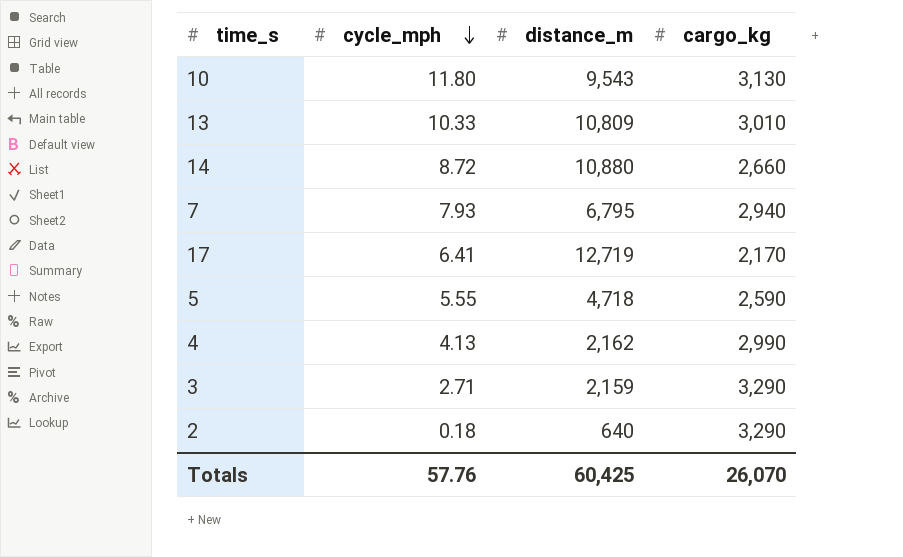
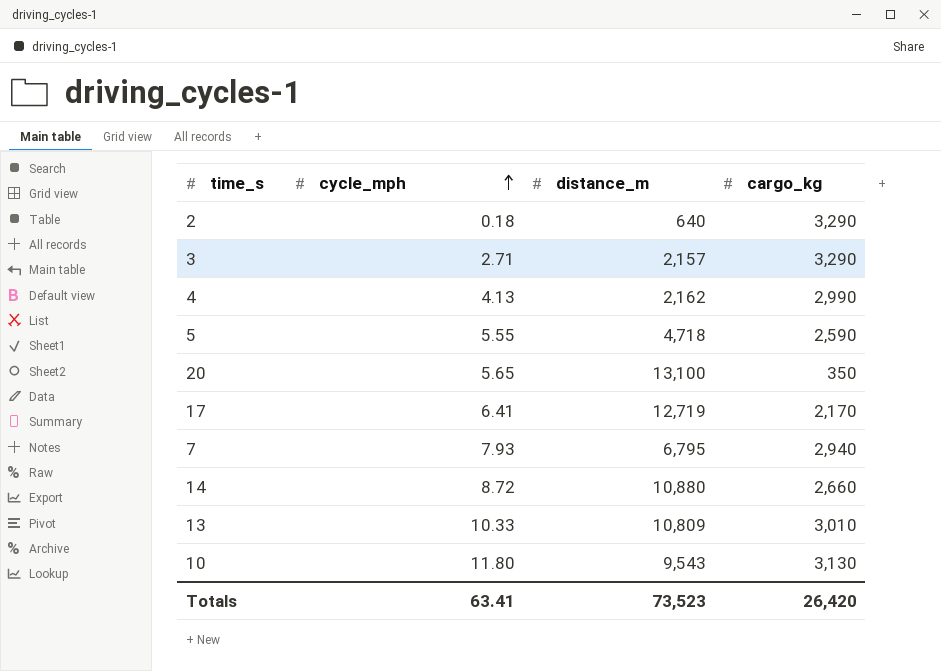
row order: cycle_mph descending -> cycle_mph ascending
3 | distance_m: 2,159 -> 2,157
row 20: none -> 5.65 | 13,100 | 350
Totals | cycle_mph: 57.76 -> 63.41
Totals | distance_m: 60,425 -> 73,523
Totals | cargo_kg: 26,070 -> 26,420

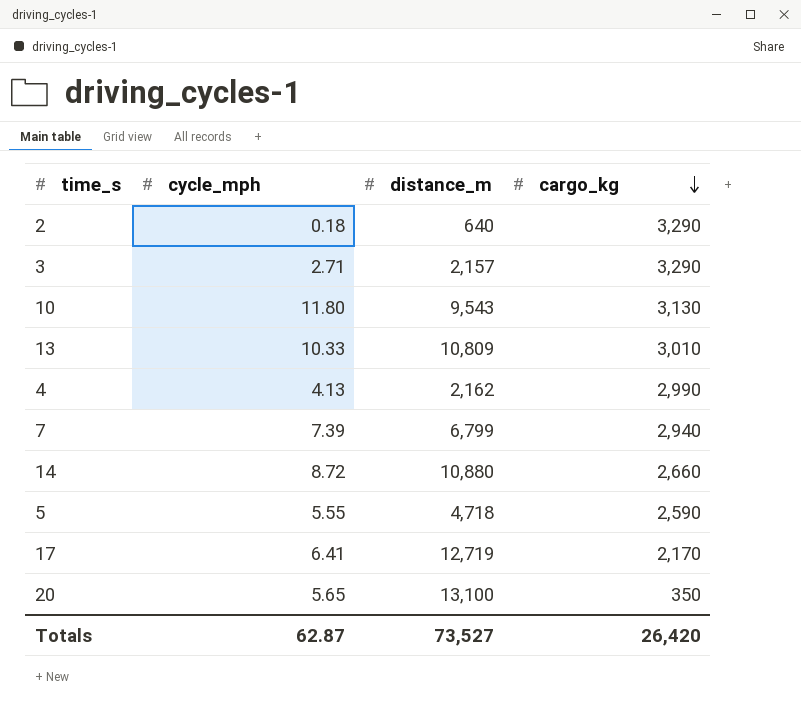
row order: cycle_mph ascending -> cargo_kg descending
7 | cycle_mph: 7.93 -> 7.39
7 | distance_m: 6,795 -> 6,799
Totals | cycle_mph: 63.41 -> 62.87
Totals | distance_m: 73,523 -> 73,527

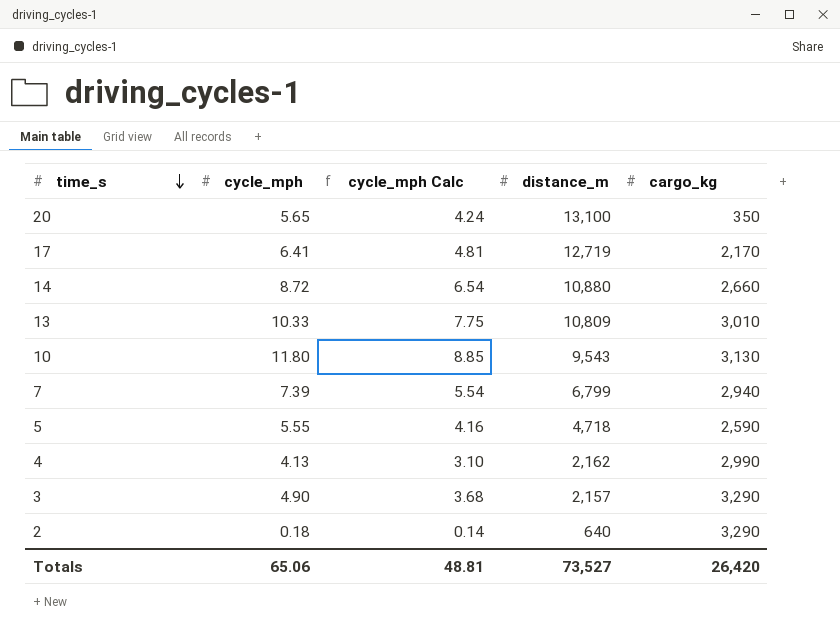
row order: cargo_kg descending -> time_s descending
column cycle_mph Calc | formula: none -> [cycle_mph] * 0.75
3 | cycle_mph: 2.71 -> 4.90
Totals | cycle_mph: 62.87 -> 65.06

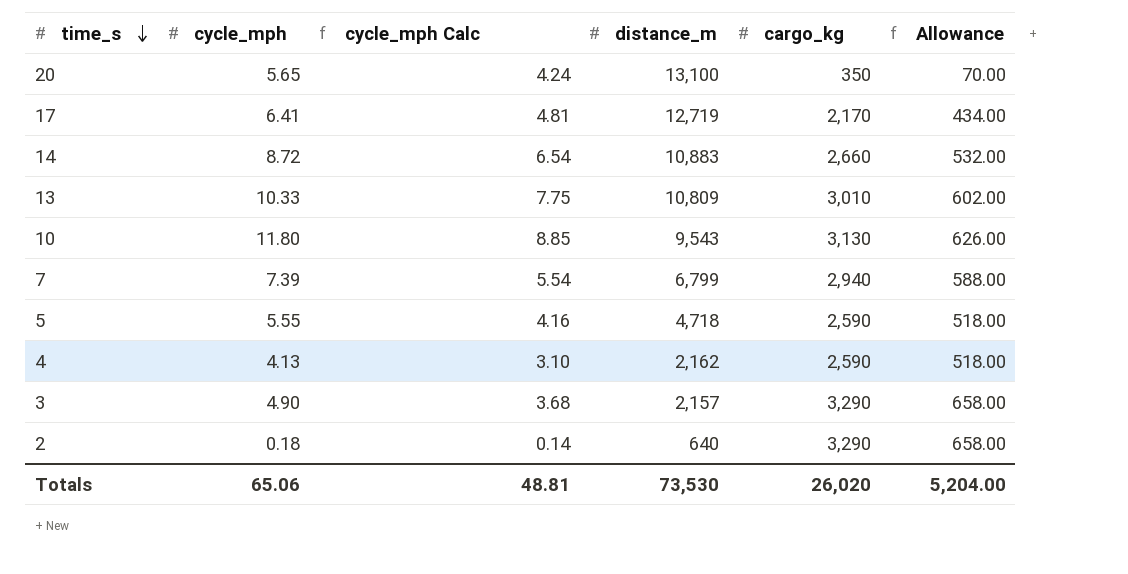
column Allowance | formula: none -> [cargo_kg] * 0.2
14 | distance_m: 10,880 -> 10,883
4 | cargo_kg: 2,990 -> 2,590
Totals | distance_m: 73,527 -> 73,530
Totals | cargo_kg: 26,420 -> 26,020

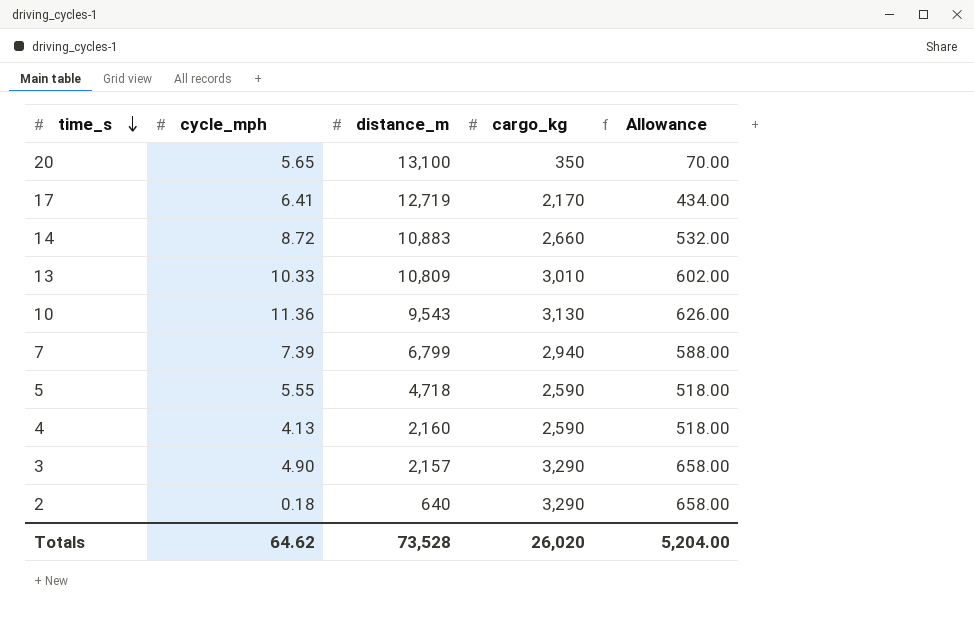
column cycle_mph Calc | formula: [cycle_mph] * 0.75 -> none
10 | cycle_mph: 11.80 -> 11.36
4 | distance_m: 2,162 -> 2,160
Totals | cycle_mph: 65.06 -> 64.62
Totals | distance_m: 73,530 -> 73,528

